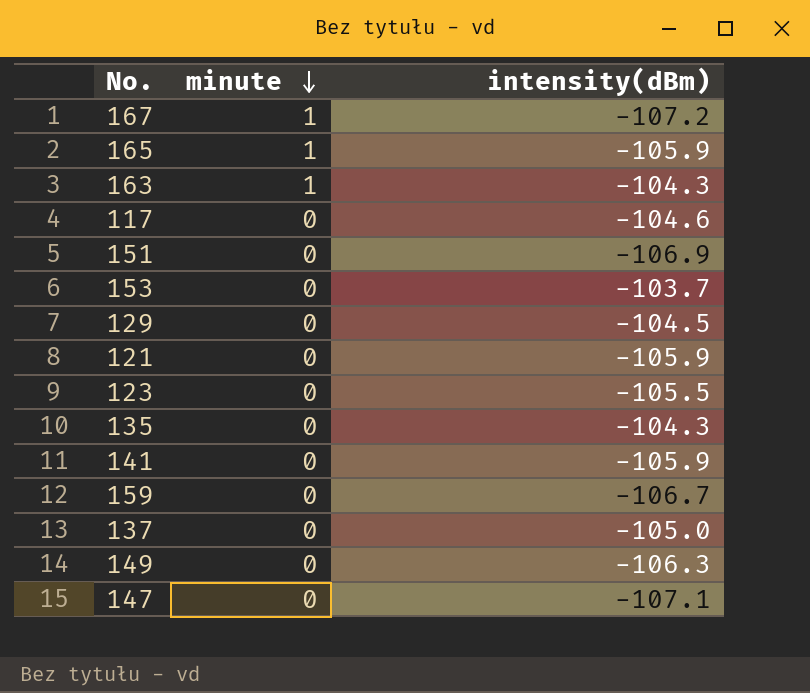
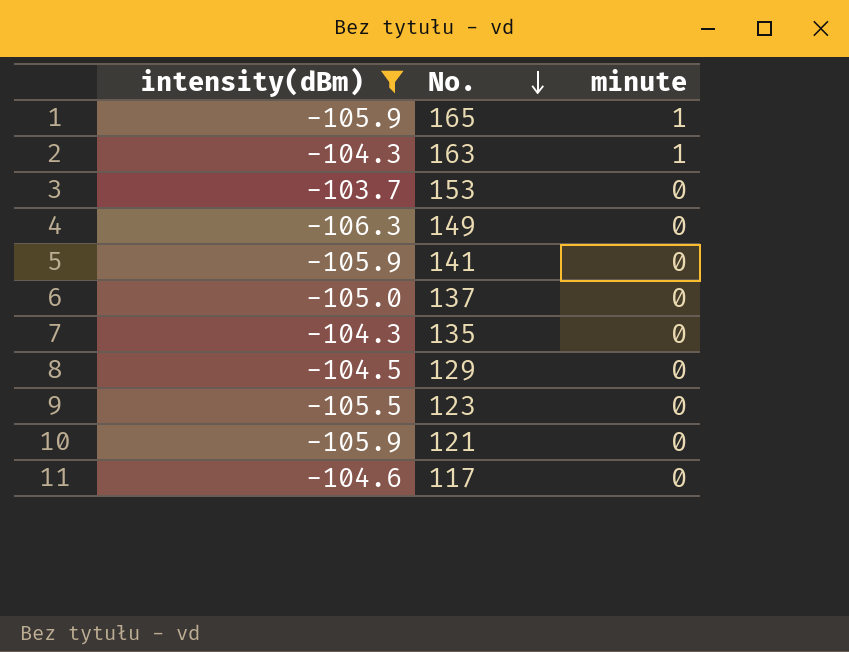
filter: none -> intensity(dBm) >= -106.3
row order: minute descending -> No. descending
column intensity(dBm) | position: 3 -> 1

